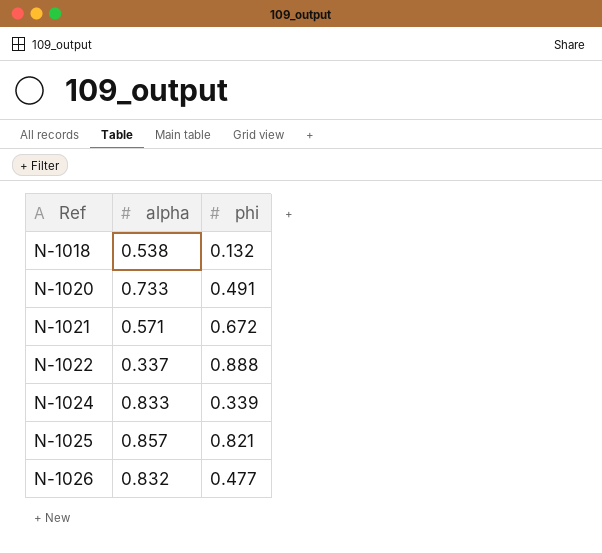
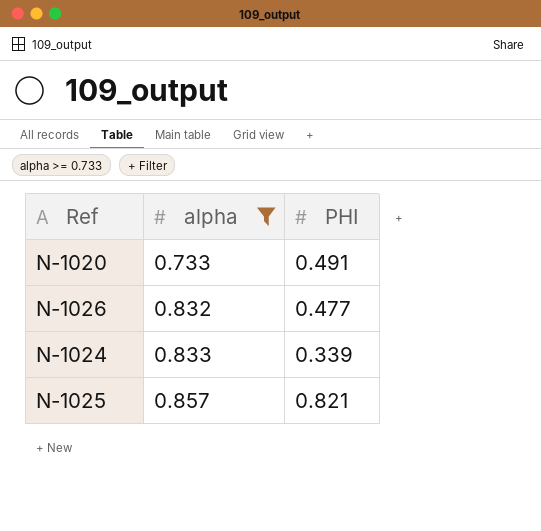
filter: none -> alpha >= 0.733
row order: Ref ascending -> alpha ascending
column name: phi -> PHI

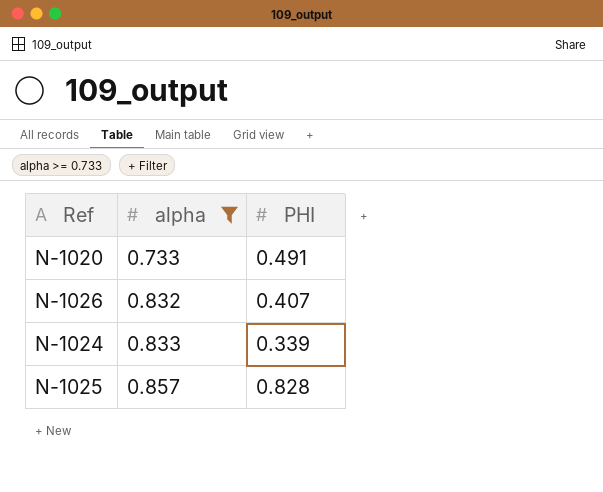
N-1026 | PHI: 0.477 -> 0.407
N-1025 | PHI: 0.821 -> 0.828

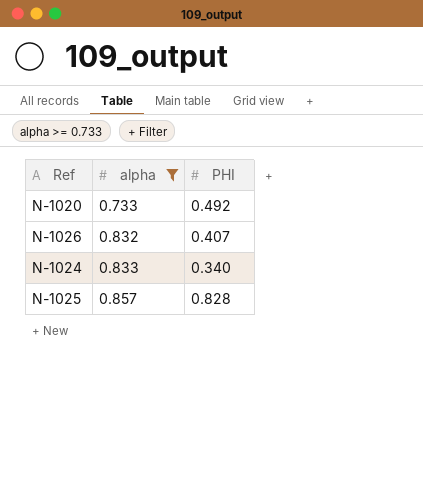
N-1020 | PHI: 0.491 -> 0.492
N-1024 | PHI: 0.339 -> 0.340

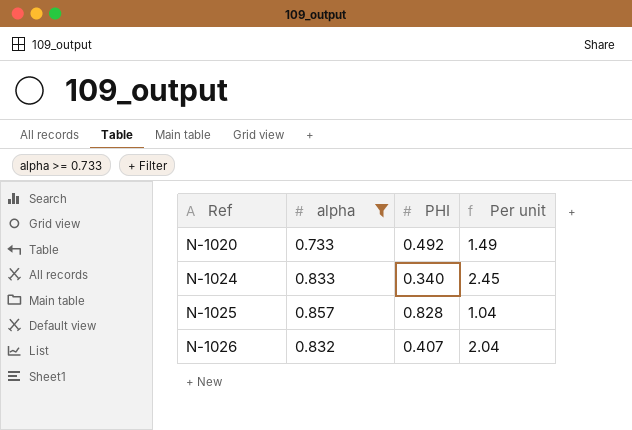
row order: alpha ascending -> Ref ascending
column Per unit | formula: none -> [alpha] / [PHI]

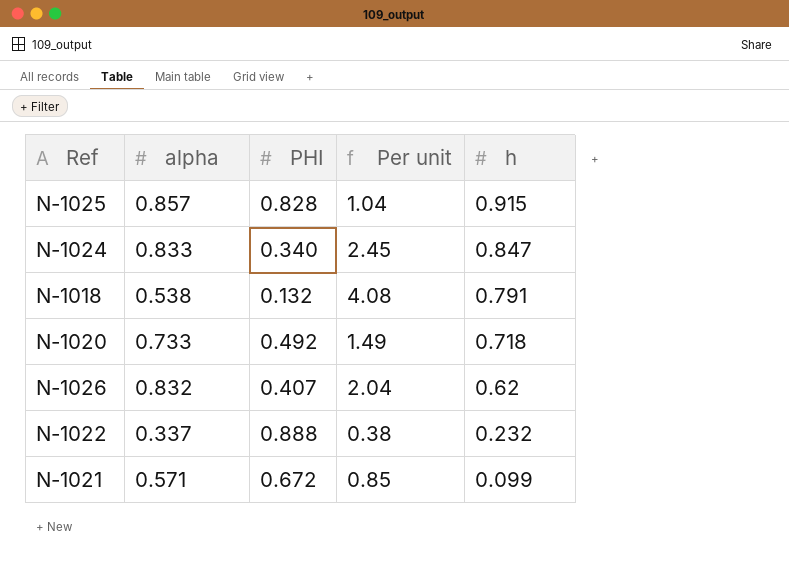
filter: alpha >= 0.733 -> none
row order: Ref ascending -> h descending
column h | position: none -> 5

